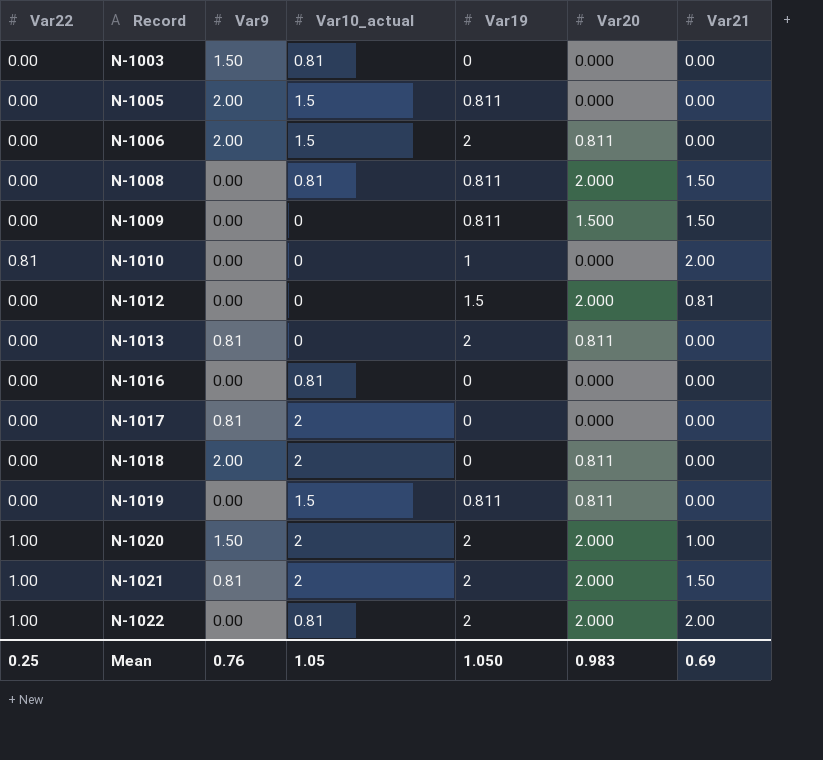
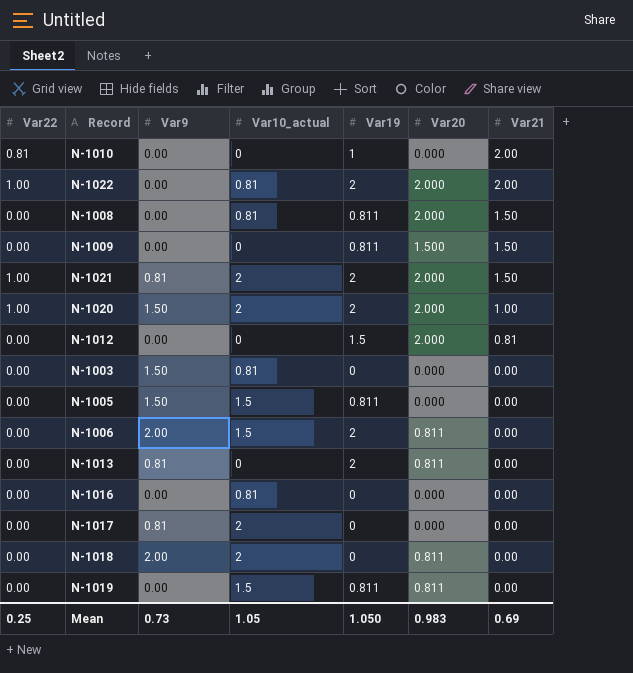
row order: Record ascending -> Var21 descending
N-1005 | Var9: 2.00 -> 1.50
Mean | Var9: 0.76 -> 0.73

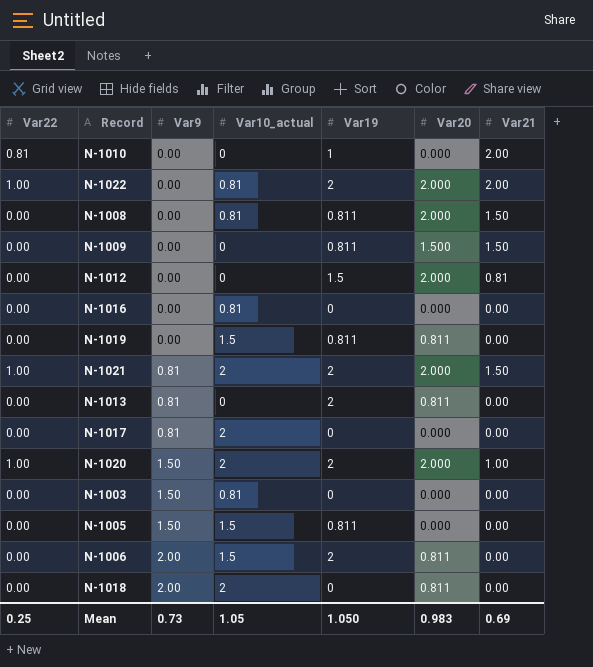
row order: Var21 descending -> Var9 ascending

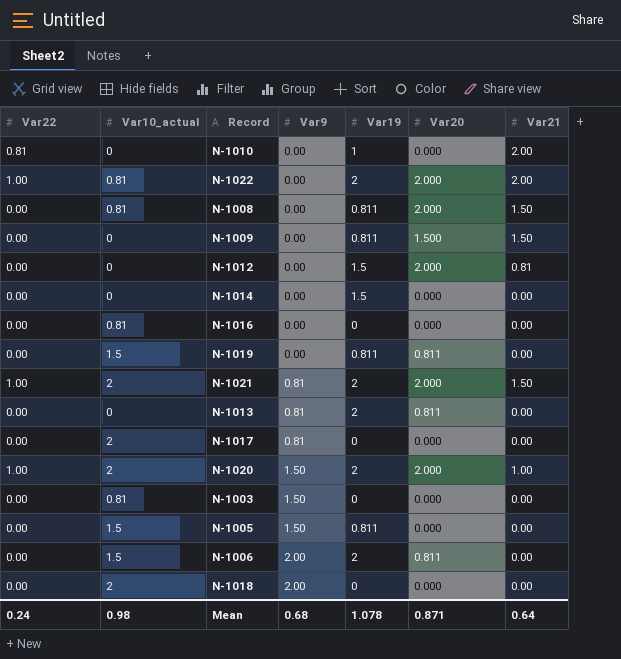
column Var10_actual | position: 4 -> 2
row N-1014: none -> 0.00 | 0 | 0.00 | 1.5 | 0.000 | 0.00
N-1018 | Var20: 0.811 -> 0.000
Mean | Var22: 0.25 -> 0.24
Mean | Var10_actual: 1.05 -> 0.98
Mean | Var9: 0.73 -> 0.68
Mean | Var19: 1.050 -> 1.078
Mean | Var20: 0.983 -> 0.871
Mean | Var21: 0.69 -> 0.64

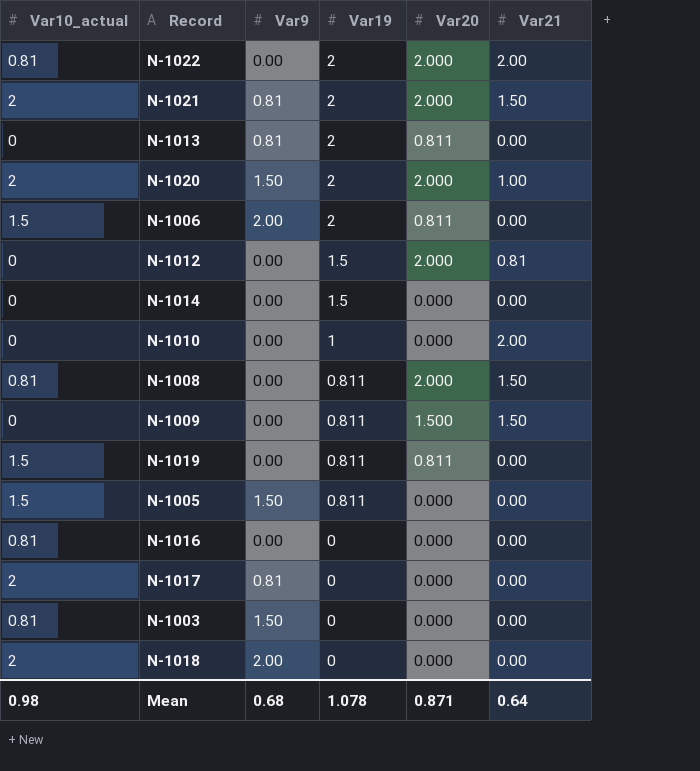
row order: Var9 ascending -> Var19 descending
column Var22 | position: 1 -> none

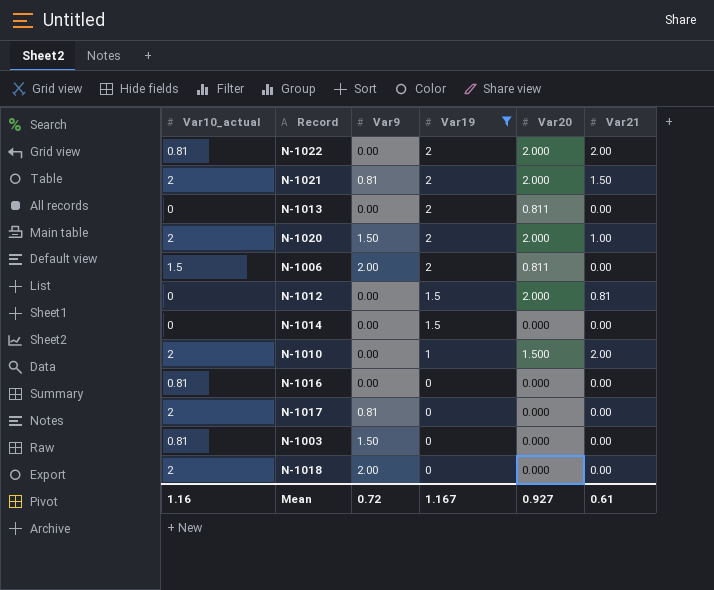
filter: none -> Var19 != 0.811
N-1013 | Var9: 0.81 -> 0.00
N-1010 | Var10_actual: 0 -> 2
N-1010 | Var20: 0.000 -> 1.500
Mean | Var10_actual: 0.98 -> 1.16
Mean | Var9: 0.68 -> 0.72
Mean | Var19: 1.078 -> 1.167
Mean | Var20: 0.871 -> 0.927
Mean | Var21: 0.64 -> 0.61

